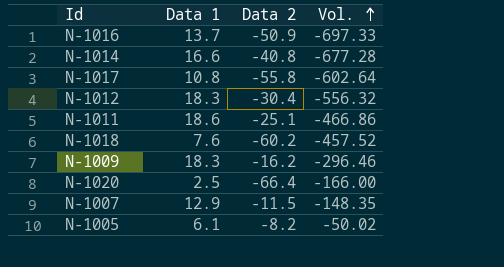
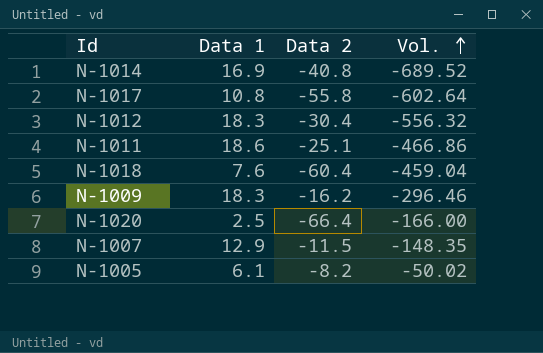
row N-1016: 13.7 | -50.9 | -697.33 -> none
N-1014 | Data 1: 16.6 -> 16.9
N-1014 | Vol.: -677.28 -> -689.52
N-1018 | Data 2: -60.2 -> -60.4
N-1018 | Vol.: -457.52 -> -459.04

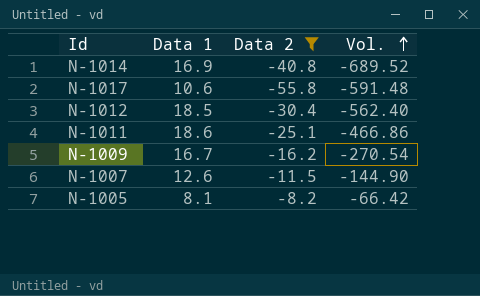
filter: none -> Data 2 >= -55.8
N-1017 | Data 1: 10.8 -> 10.6
N-1017 | Vol.: -602.64 -> -591.48
N-1012 | Data 1: 18.3 -> 18.5
N-1012 | Vol.: -556.32 -> -562.40
N-1009 | Data 1: 18.3 -> 16.7
N-1009 | Vol.: -296.46 -> -270.54
N-1007 | Data 1: 12.9 -> 12.6
N-1007 | Vol.: -148.35 -> -144.90
N-1005 | Data 1: 6.1 -> 8.1
N-1005 | Vol.: -50.02 -> -66.42

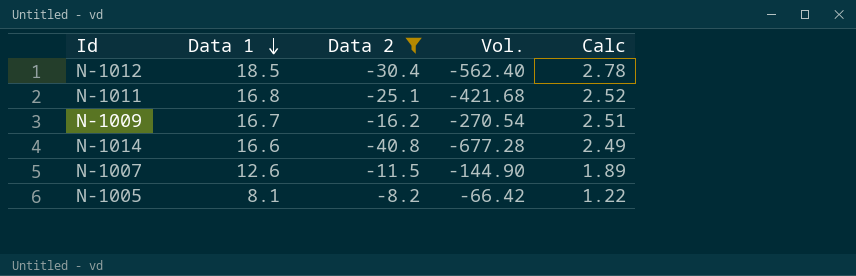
row order: Vol. ascending -> Data 1 descending
column Calc | formula: none -> [Data 1] * 0.15
row N-1017: 10.6 | -55.8 | -591.48 -> none
N-1011 | Data 1: 18.6 -> 16.8
N-1011 | Vol.: -466.86 -> -421.68
N-1014 | Data 1: 16.9 -> 16.6
N-1014 | Vol.: -689.52 -> -677.28

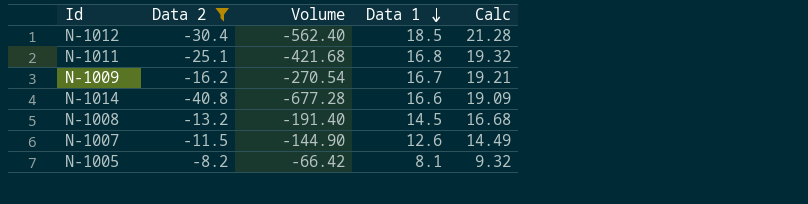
column name: Vol. -> Volume
column Data 1 | position: 2 -> 4
column Calc | formula: [Data 1] * 0.15 -> [Data 1] * 1.15
row N-1008: none -> -13.2 | -191.40 | 14.5 | 16.68

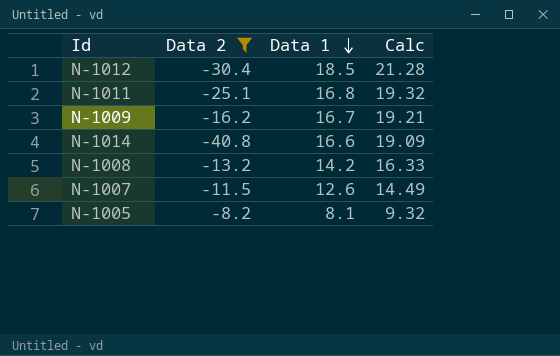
column Volume | formula: [Data 2] * [Data 1] -> none
N-1008 | Data 1: 14.5 -> 14.2
N-1008 | Calc: 16.68 -> 16.33

